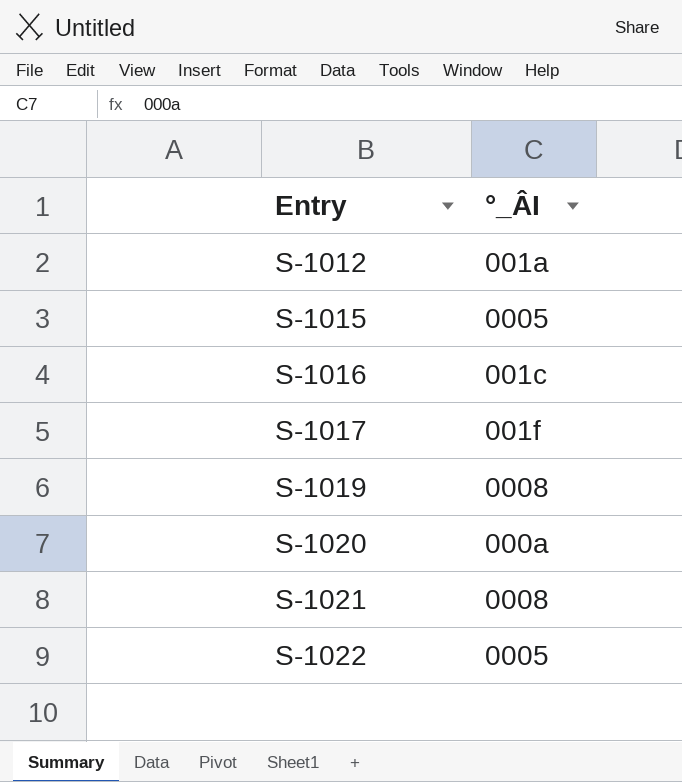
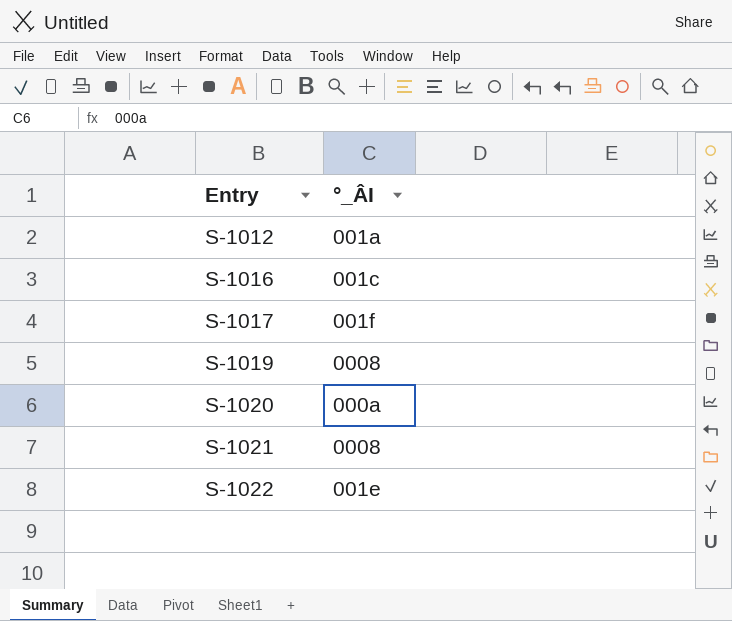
row S-1015: 0005 -> none
S-1022 | °_ÂI: 0005 -> 001e

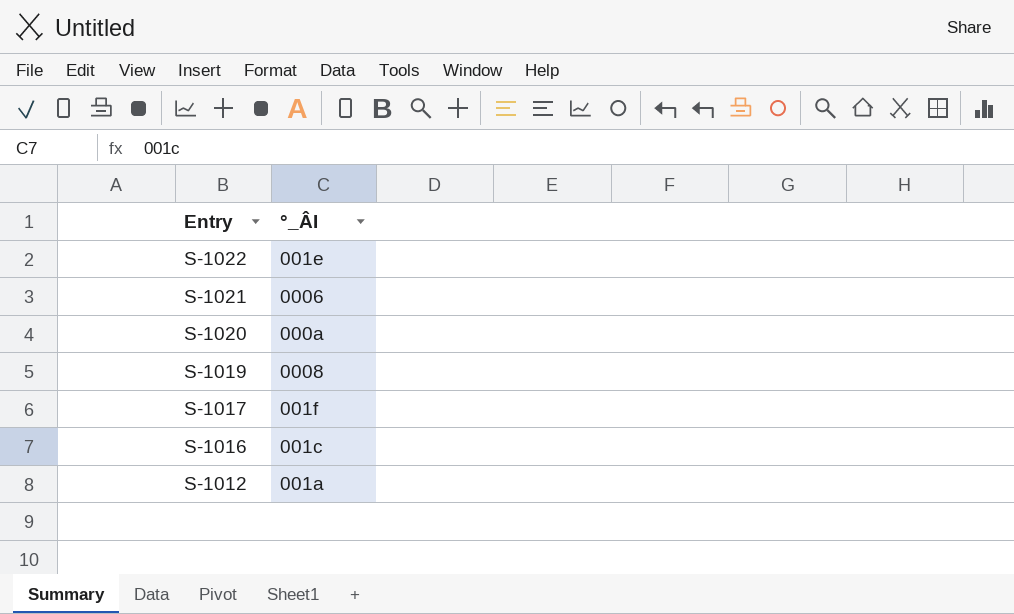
row order: Entry ascending -> Entry descending
S-1021 | °_ÂI: 0008 -> 0006

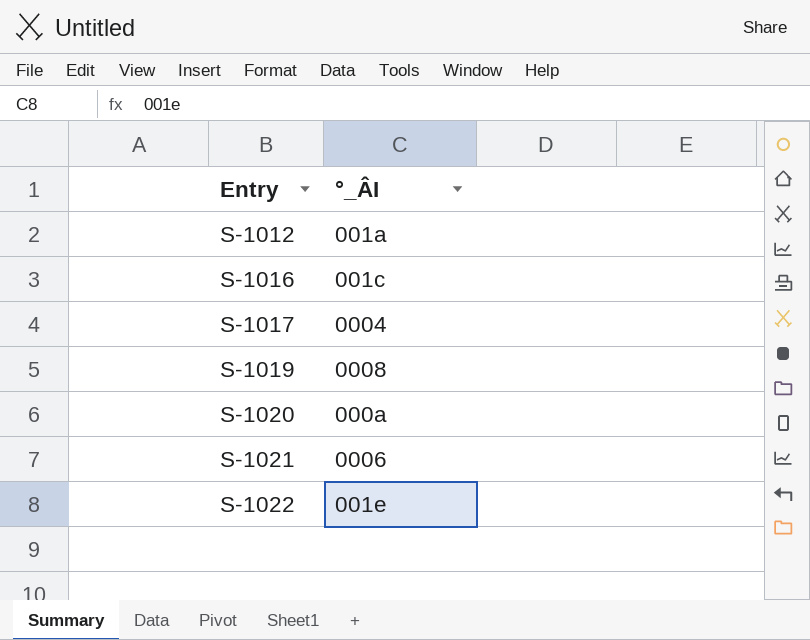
row order: Entry descending -> Entry ascending
S-1017 | °_ÂI: 001f -> 0004

